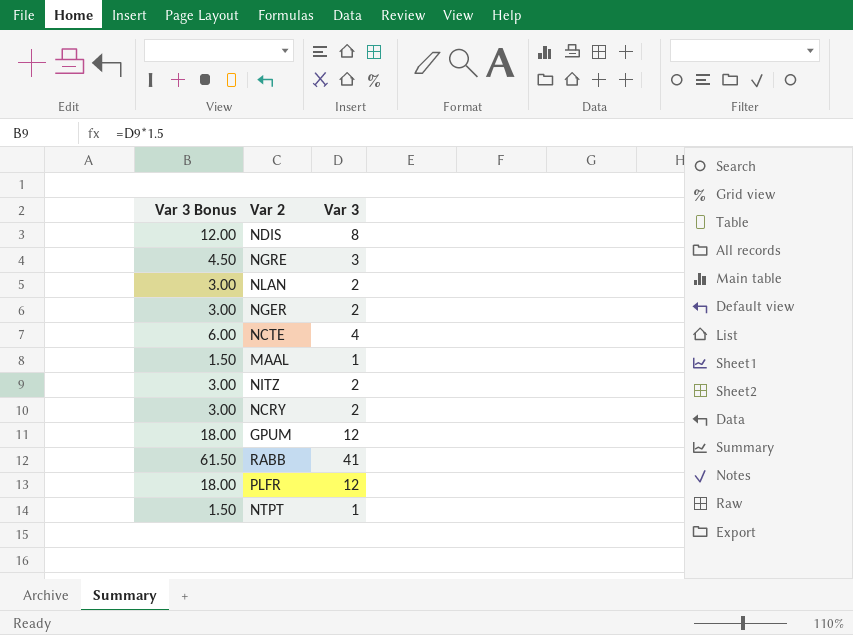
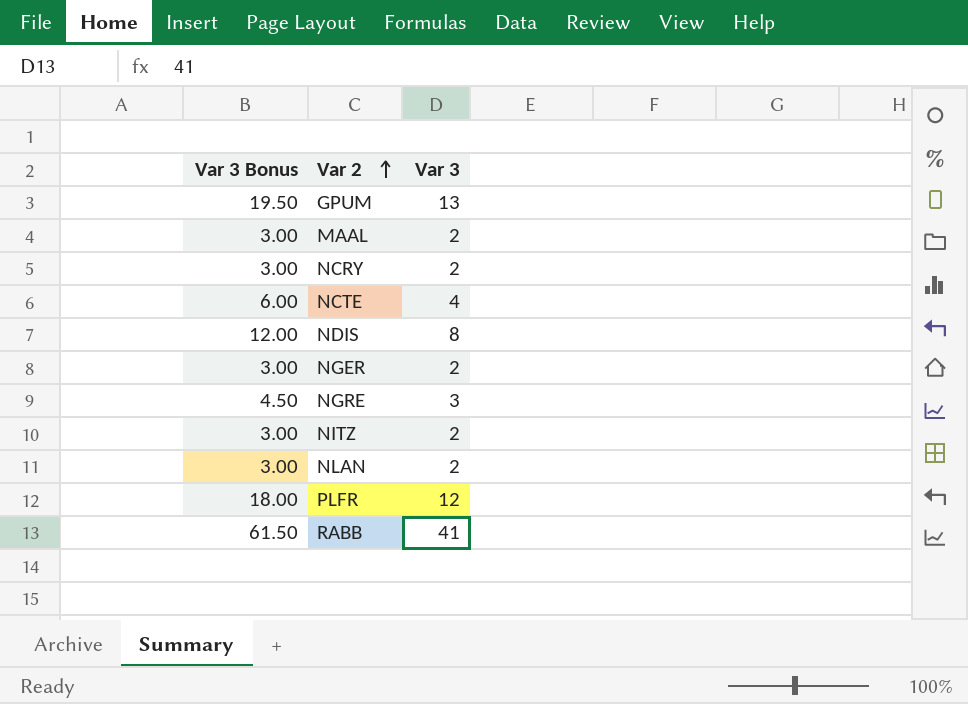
row order: none -> Var 2 ascending
row NTPT: 1.50 | 1 -> none
GPUM | Var 3 Bonus: 18.00 -> 19.50
GPUM | Var 3: 12 -> 13
MAAL | Var 3 Bonus: 1.50 -> 3.00
MAAL | Var 3: 1 -> 2

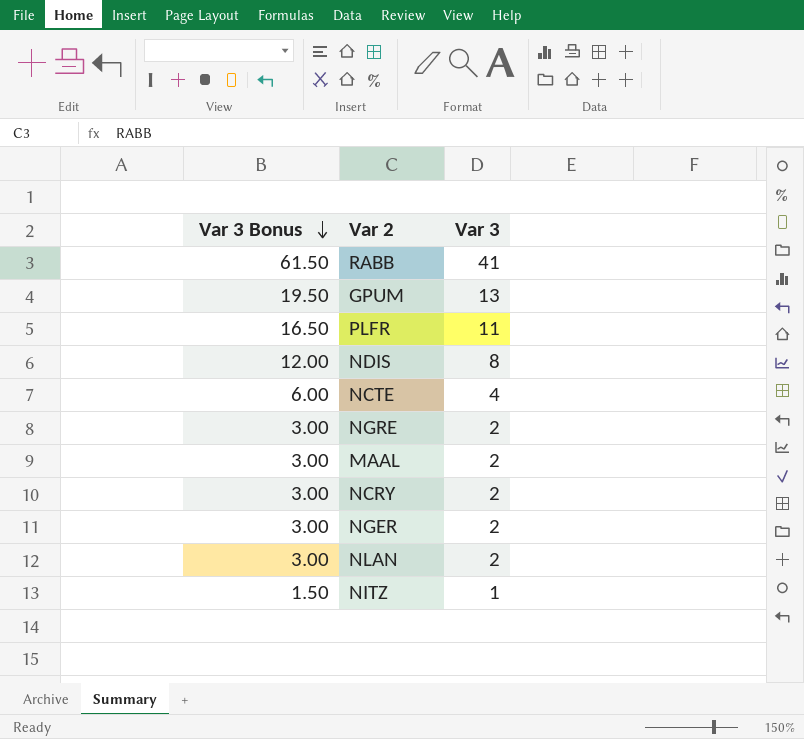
row order: Var 2 ascending -> Var 3 Bonus descending
PLFR | Var 3 Bonus: 18.00 -> 16.50
PLFR | Var 3: 12 -> 11
NGRE | Var 3 Bonus: 4.50 -> 3.00
NGRE | Var 3: 3 -> 2
NITZ | Var 3 Bonus: 3.00 -> 1.50
NITZ | Var 3: 2 -> 1

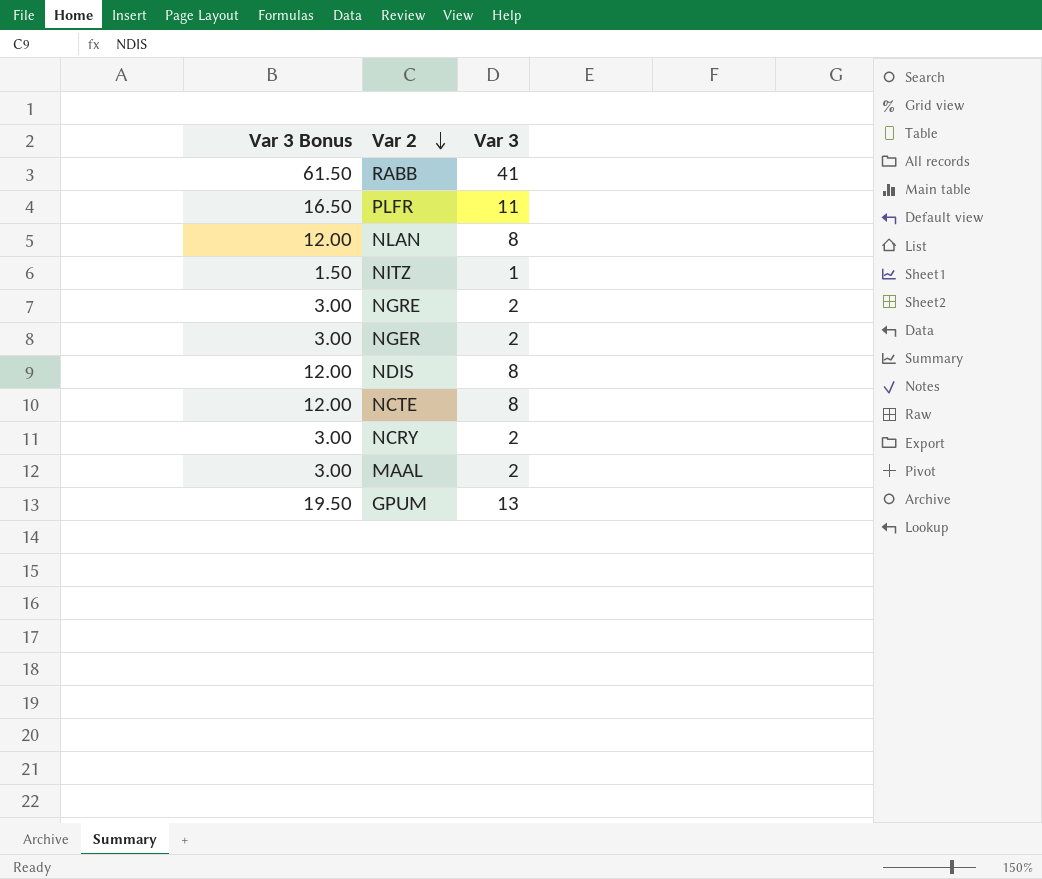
row order: Var 3 Bonus descending -> Var 2 descending
NLAN | Var 3 Bonus: 3.00 -> 12.00
NLAN | Var 3: 2 -> 8
NCTE | Var 3 Bonus: 6.00 -> 12.00
NCTE | Var 3: 4 -> 8

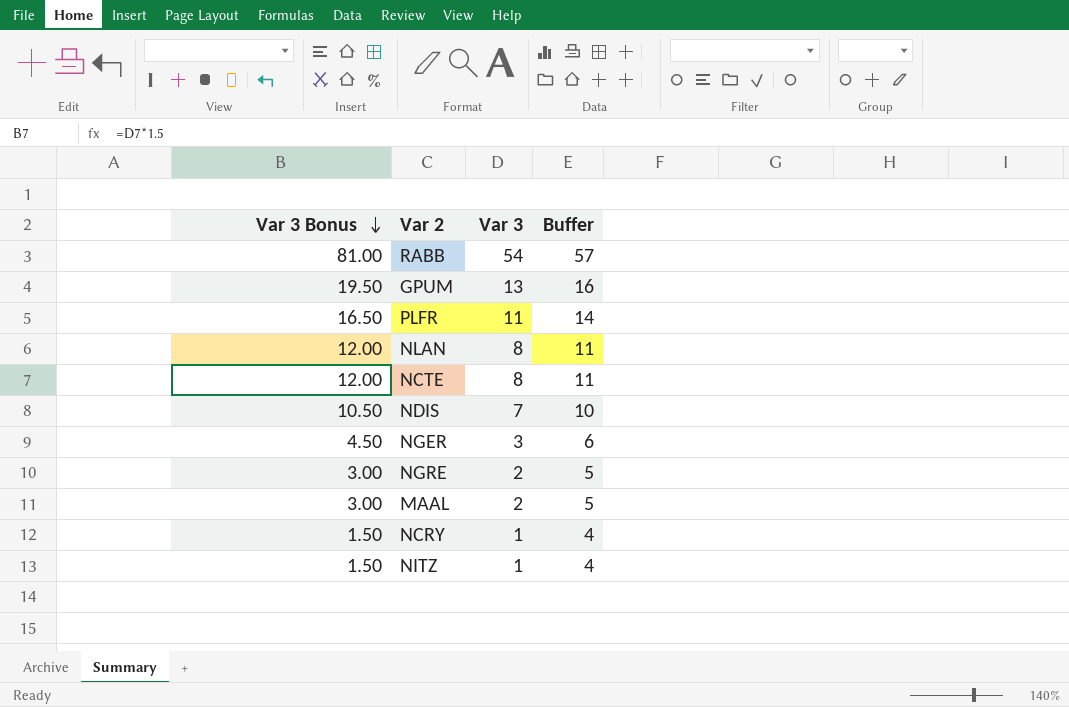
row order: Var 2 descending -> Var 3 Bonus descending
column Buffer | formula: none -> [Var 3] + 3
RABB | Var 3 Bonus: 61.50 -> 81.00
RABB | Var 3: 41 -> 54
NDIS | Var 3 Bonus: 12.00 -> 10.50
NDIS | Var 3: 8 -> 7
NGER | Var 3 Bonus: 3.00 -> 4.50
NGER | Var 3: 2 -> 3
NCRY | Var 3 Bonus: 3.00 -> 1.50
NCRY | Var 3: 2 -> 1

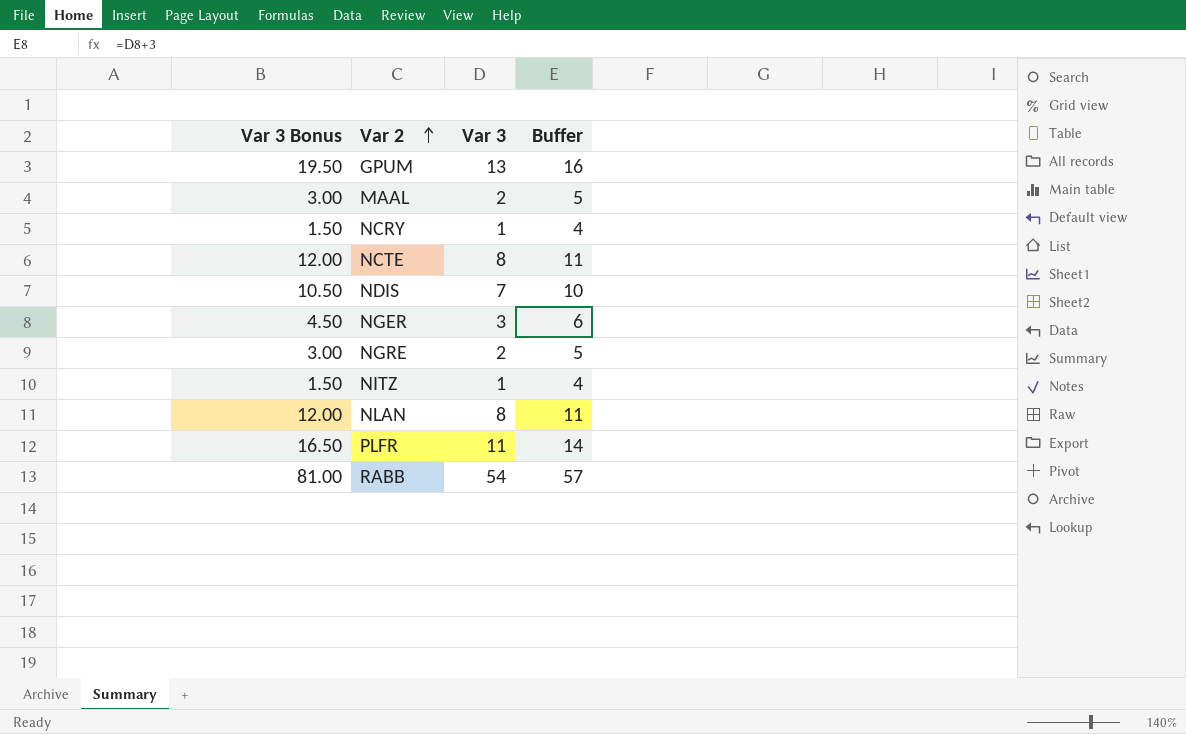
row order: Var 3 Bonus descending -> Var 2 ascending

